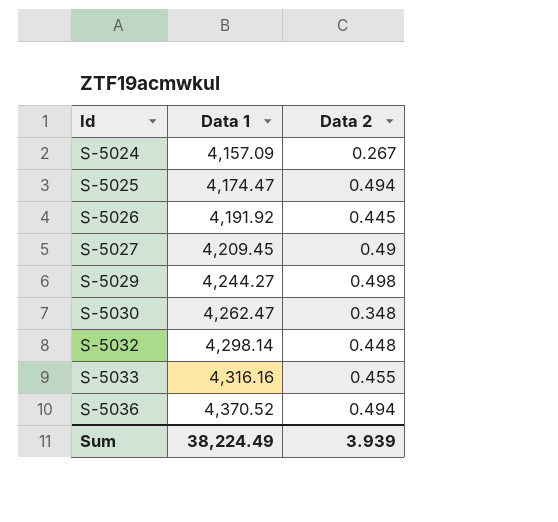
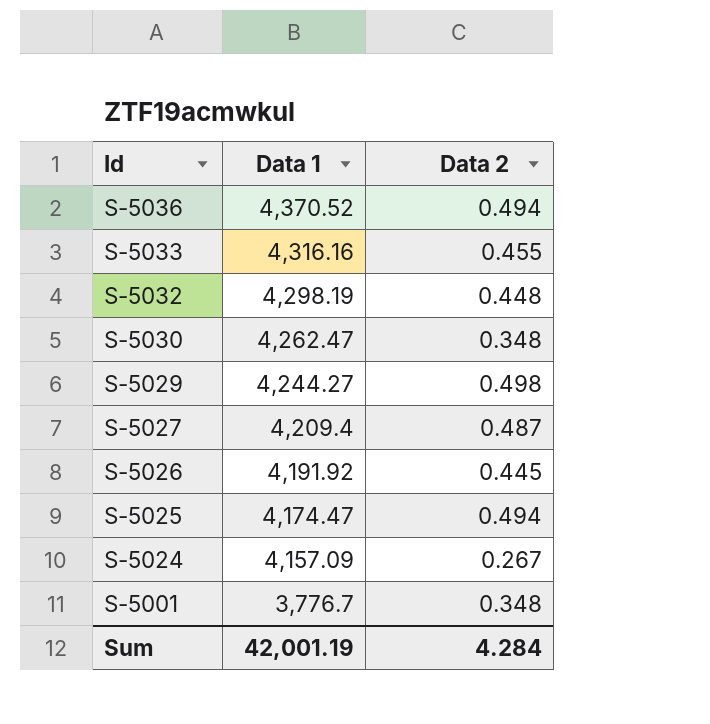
row order: Id ascending -> Id descending
S-5032 | Data 1: 4,298.14 -> 4,298.19
S-5027 | Data 1: 4,209.45 -> 4,209.4
S-5027 | Data 2: 0.49 -> 0.487
row S-5001: none -> 3,776.7 | 0.348
Sum | Data 1: 38,224.49 -> 42,001.19
Sum | Data 2: 3.939 -> 4.284

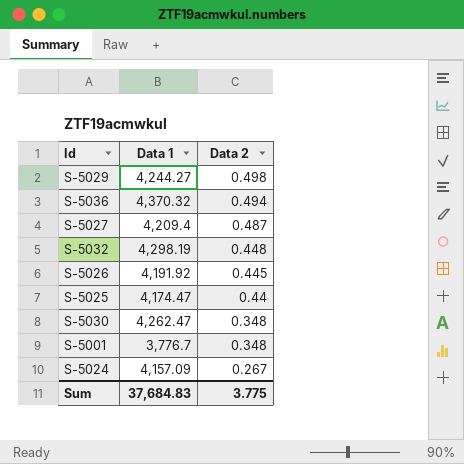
row order: Id descending -> Data 2 descending
row S-5033: 4,316.16 | 0.455 -> none
S-5036 | Data 1: 4,370.52 -> 4,370.32
S-5025 | Data 2: 0.494 -> 0.44
Sum | Data 1: 42,001.19 -> 37,684.83
Sum | Data 2: 4.284 -> 3.775

